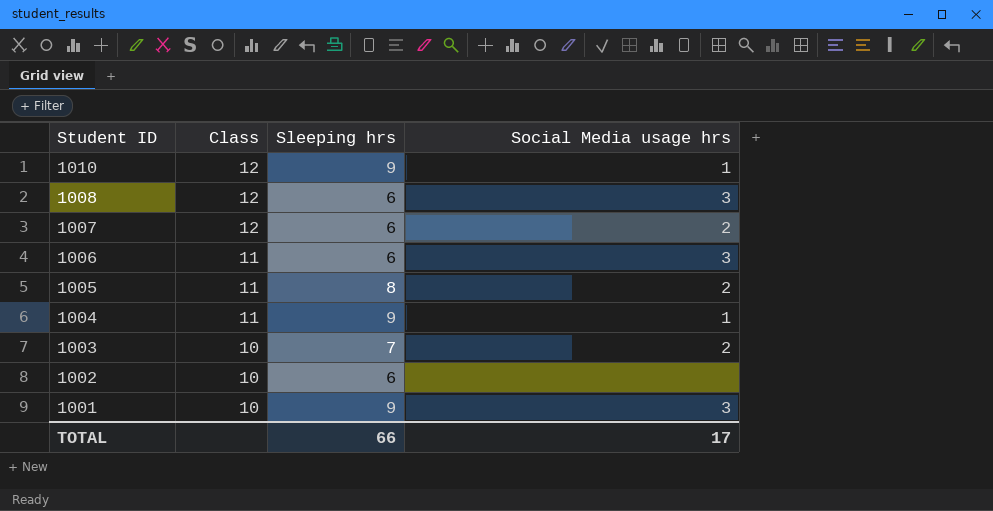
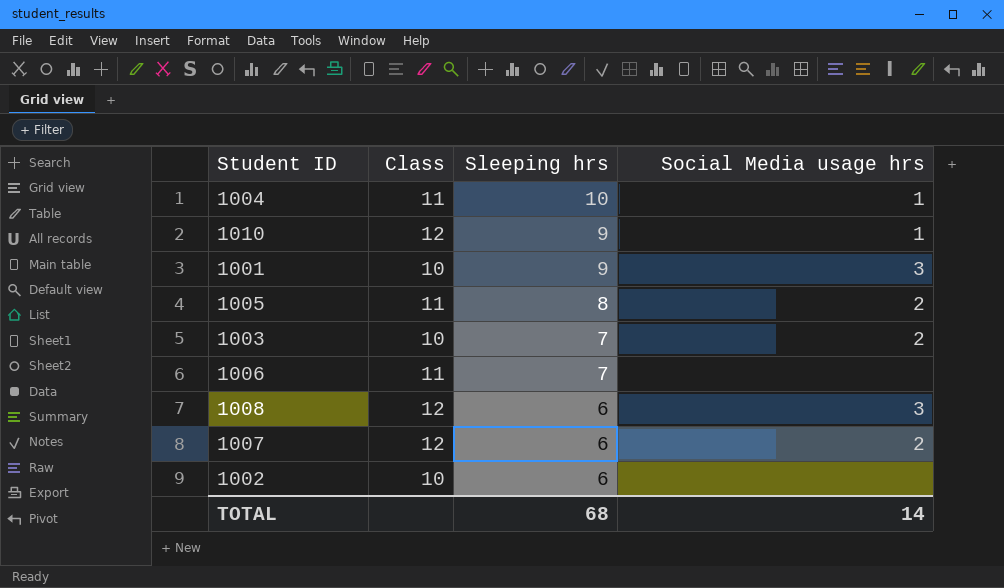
row order: Student ID descending -> Sleeping hrs descending
1004 | Sleeping hrs: 9 -> 10
1006 | Sleeping hrs: 6 -> 7
1006 | Social Media usage hrs: 3 -> none
TOTAL | Sleeping hrs: 66 -> 68
TOTAL | Social Media usage hrs: 17 -> 14

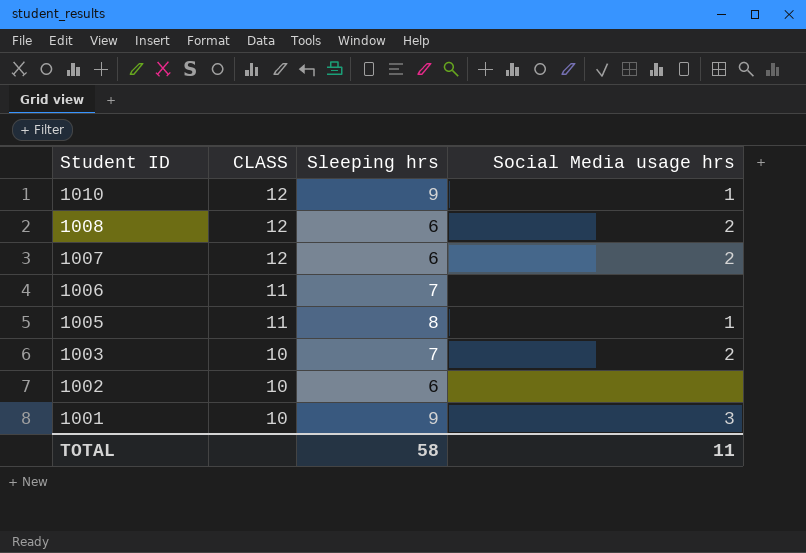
row order: Sleeping hrs descending -> Student ID descending
column name: Class -> CLASS
row 1004: 11 | 10 | 1 -> none
1008 | Social Media usage hrs: 3 -> 2
1005 | Social Media usage hrs: 2 -> 1
TOTAL | Sleeping hrs: 68 -> 58
TOTAL | Social Media usage hrs: 14 -> 11

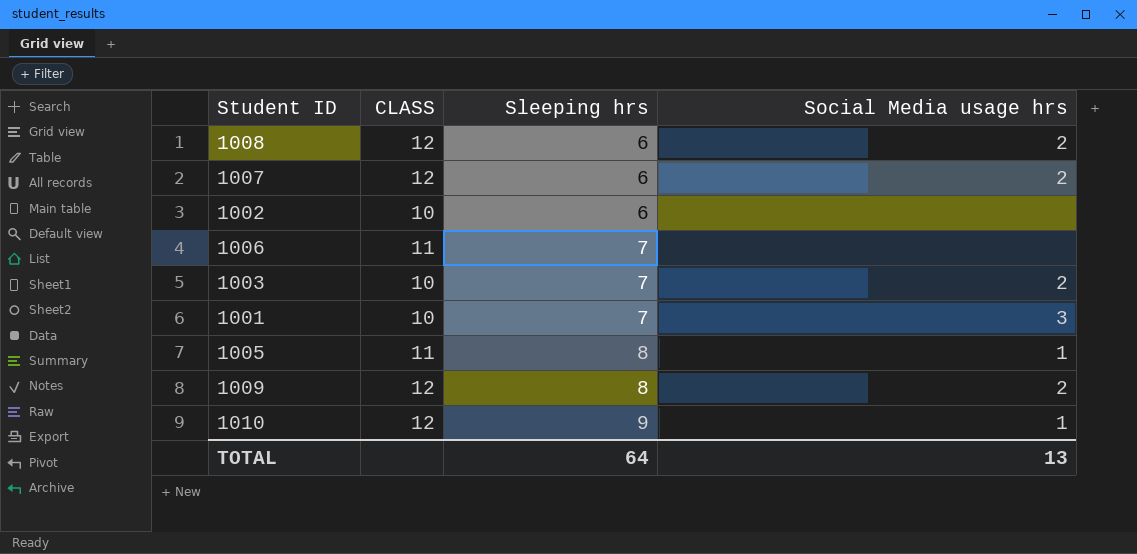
row order: Student ID descending -> Sleeping hrs ascending
1001 | Sleeping hrs: 9 -> 7
row 1009: none -> 12 | 8 | 2
TOTAL | Sleeping hrs: 58 -> 64
TOTAL | Social Media usage hrs: 11 -> 13

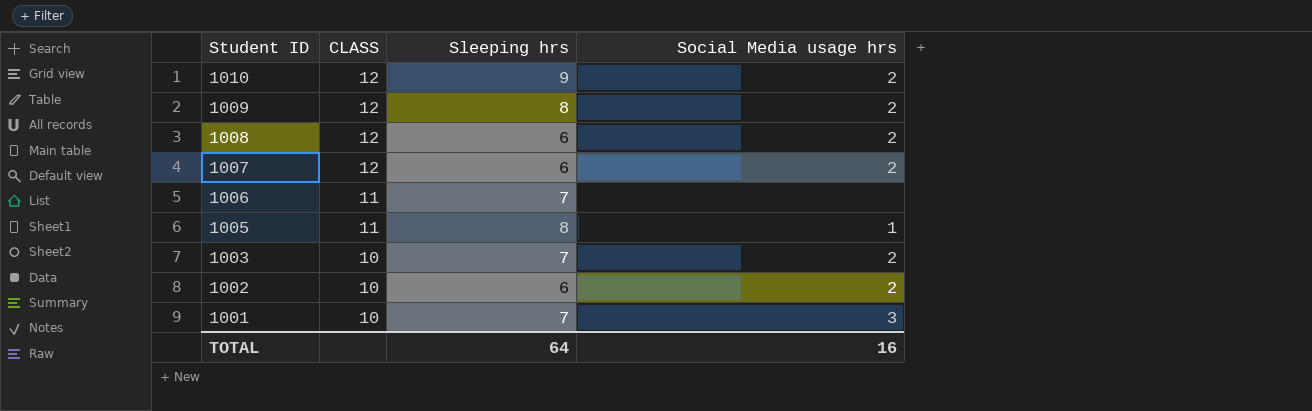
row order: Sleeping hrs ascending -> Student ID descending
1010 | Social Media usage hrs: 1 -> 2
1002 | Social Media usage hrs: none -> 2
TOTAL | Social Media usage hrs: 13 -> 16

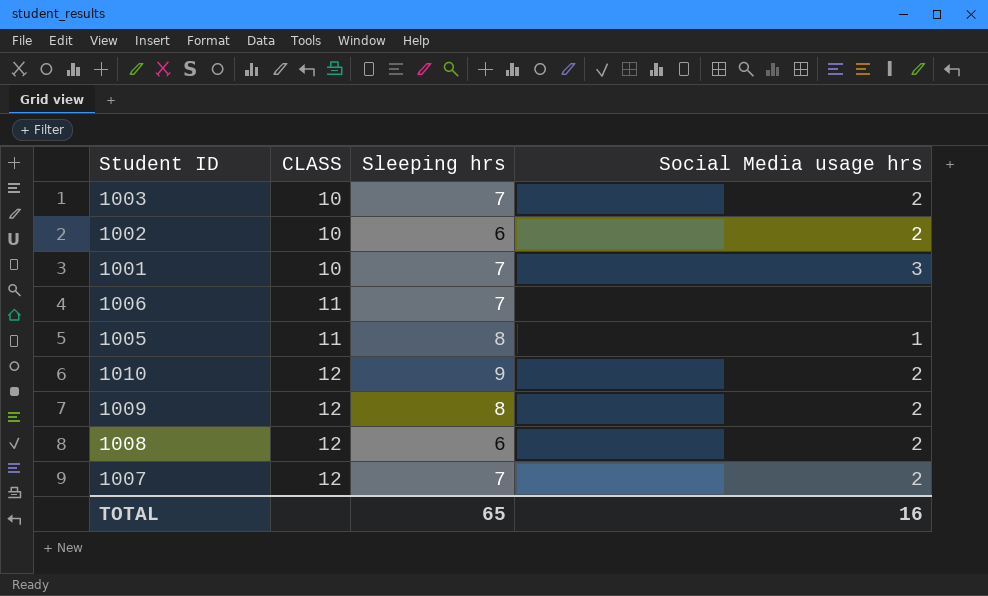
row order: Student ID descending -> CLASS ascending
1007 | Sleeping hrs: 6 -> 7
TOTAL | Sleeping hrs: 64 -> 65

